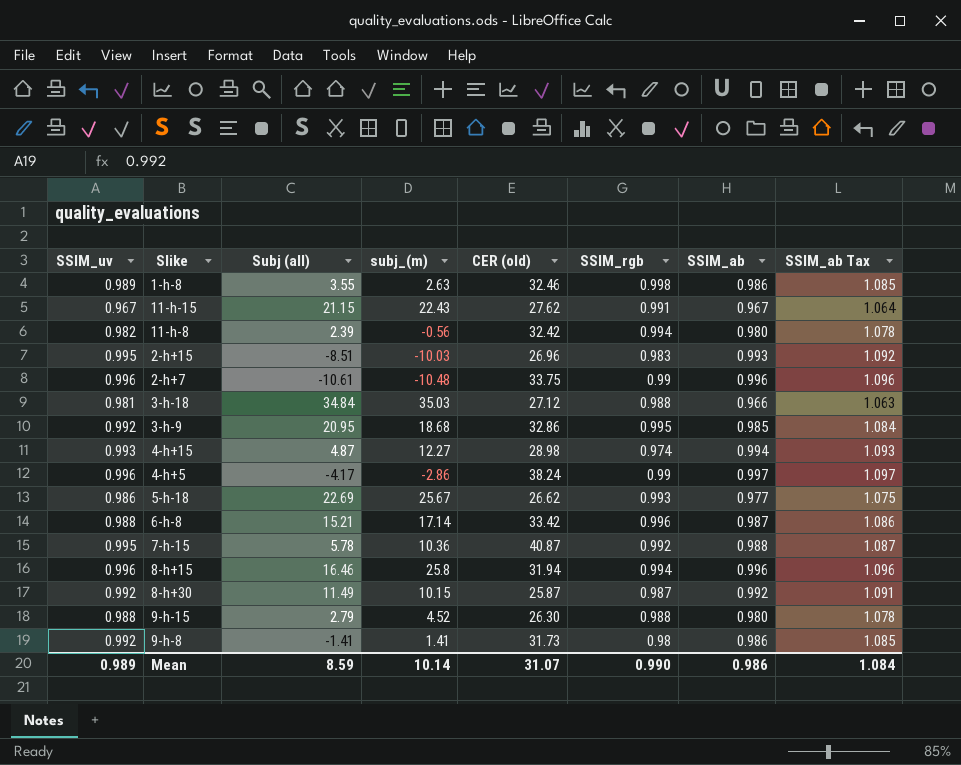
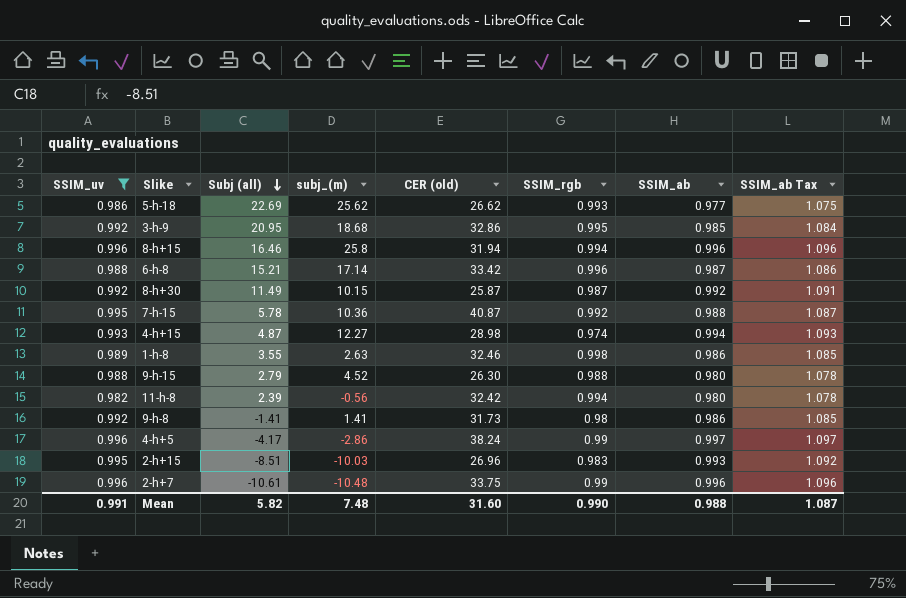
filter: none -> SSIM_uv >= 0.982
row order: none -> Subj (all) descending
5-h-18 | subj_(m): 25.67 -> 25.62
Mean | SSIM_uv: 0.989 -> 0.991
Mean | Subj (all): 8.59 -> 5.82
Mean | subj_(m): 10.14 -> 7.48
Mean | CER (old): 31.07 -> 31.60
Mean | SSIM_ab: 0.986 -> 0.988
Mean | SSIM_ab Tax: 1.084 -> 1.087

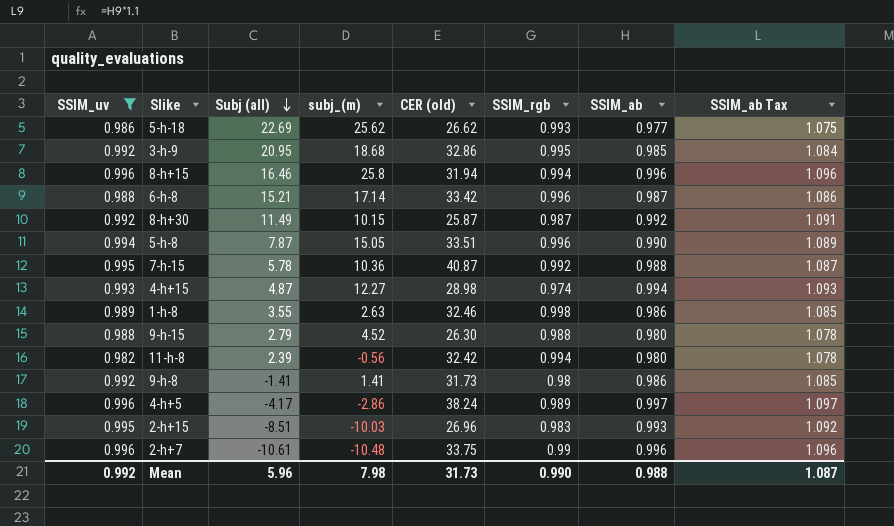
row 5-h-8: none -> 0.994 | 7.87 | 15.05 | 33.51 | 0.996 | 0.990 | 1.089
4-h+5 | SSIM_rgb: 0.99 -> 0.989
Mean | SSIM_uv: 0.991 -> 0.992
Mean | Subj (all): 5.82 -> 5.96
Mean | subj_(m): 7.48 -> 7.98
Mean | CER (old): 31.60 -> 31.73

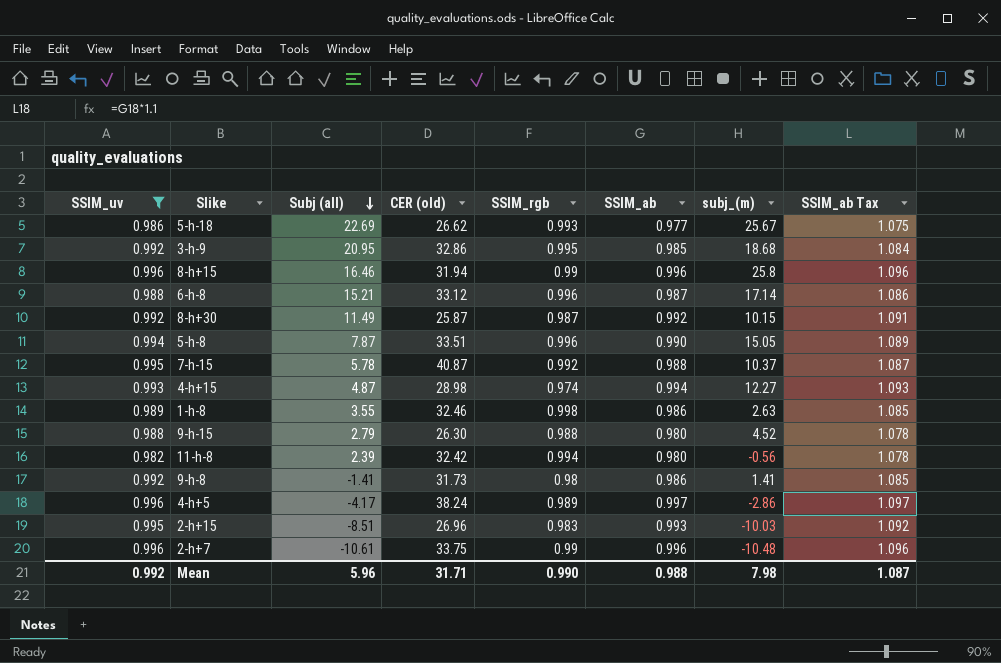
column subj_(m) | position: 4 -> 7
5-h-18 | subj_(m): 25.62 -> 25.67
8-h+15 | SSIM_rgb: 0.994 -> 0.99
6-h-8 | CER (old): 33.42 -> 33.12
7-h-15 | subj_(m): 10.36 -> 10.37
Mean | CER (old): 31.73 -> 31.71

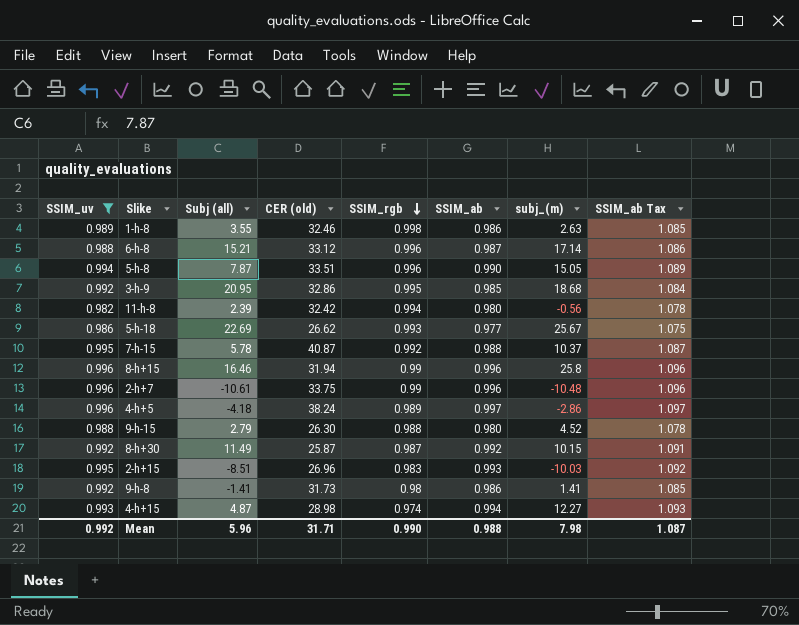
row order: Subj (all) descending -> SSIM_rgb descending
4-h+5 | Subj (all): -4.17 -> -4.18

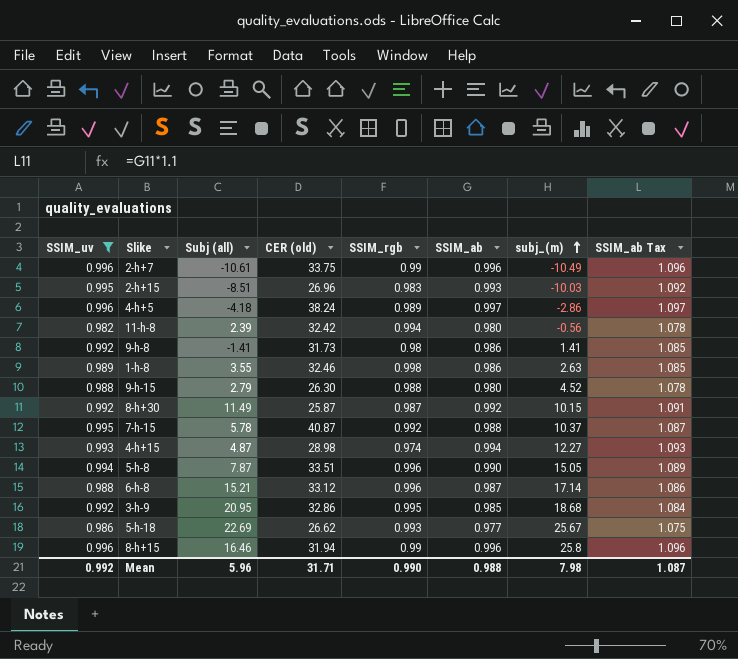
row order: SSIM_rgb descending -> subj_(m) ascending
2-h+7 | subj_(m): -10.48 -> -10.49

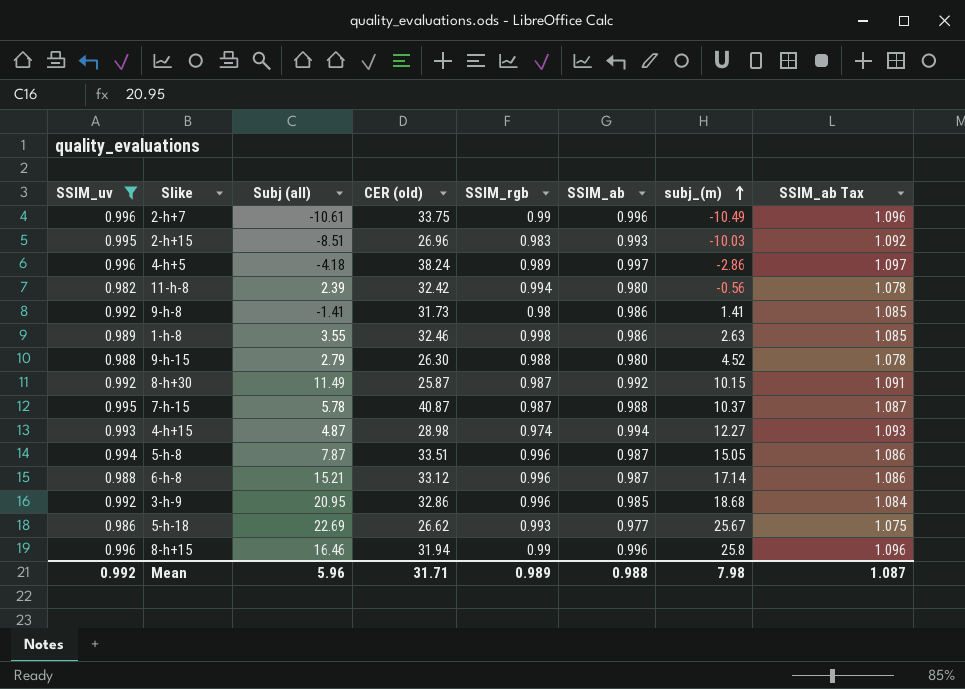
7-h-15 | SSIM_rgb: 0.992 -> 0.987
5-h-8 | SSIM_ab: 0.990 -> 0.987
5-h-8 | SSIM_ab Tax: 1.089 -> 1.086
3-h-9 | SSIM_rgb: 0.995 -> 0.996
Mean | SSIM_rgb: 0.990 -> 0.989

